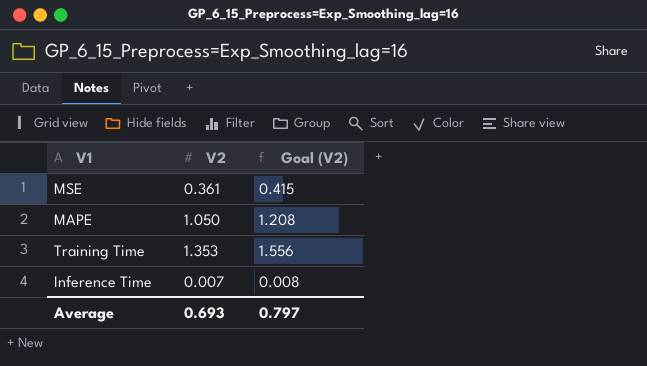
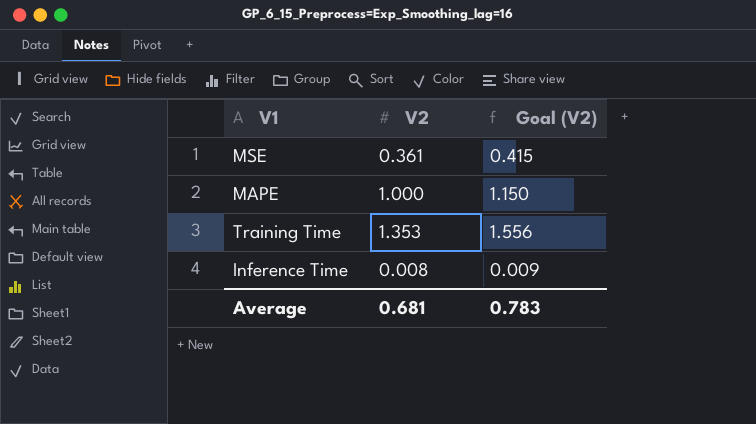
MAPE | V2: 1.050 -> 1.000
MAPE | Goal (V2): 1.208 -> 1.150
Inference Time | V2: 0.007 -> 0.008
Inference Time | Goal (V2): 0.008 -> 0.009
Average | V2: 0.693 -> 0.681
Average | Goal (V2): 0.797 -> 0.783

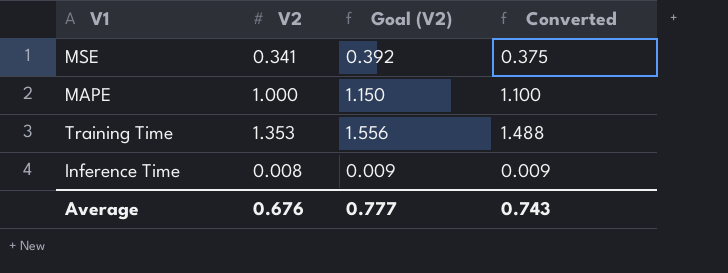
column Converted | formula: none -> [V2] * 1.1
MSE | V2: 0.361 -> 0.341
MSE | Goal (V2): 0.415 -> 0.392
Average | V2: 0.681 -> 0.676
Average | Goal (V2): 0.783 -> 0.777

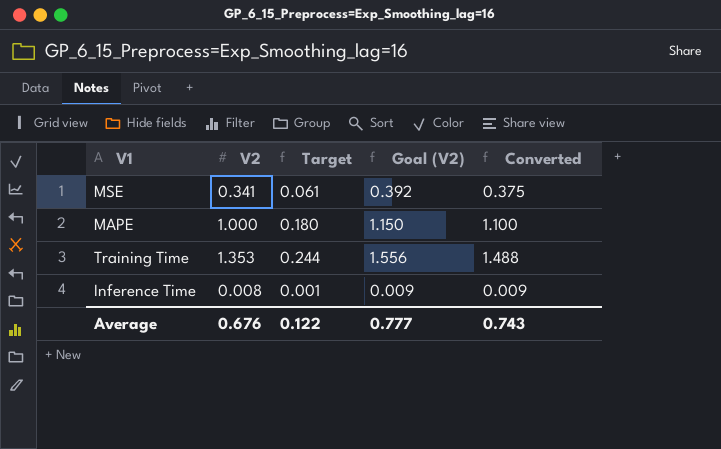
column Target | formula: none -> [V2] * 0.18

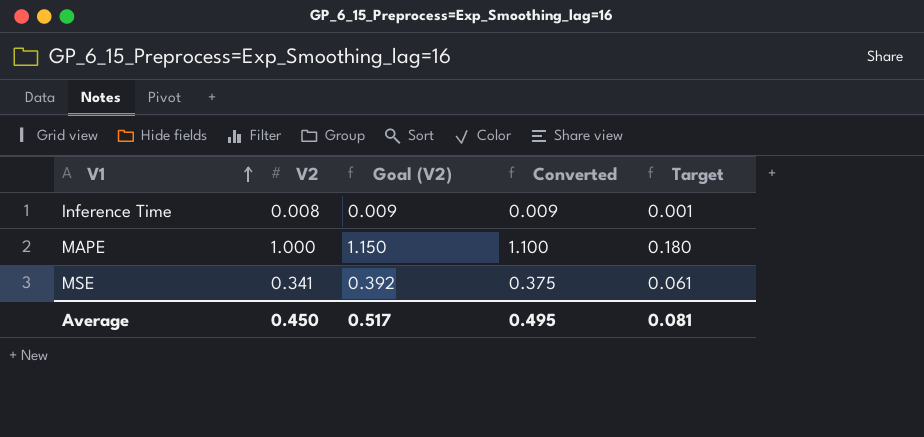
row order: none -> V1 ascending
column Target | position: 3 -> 5
row Training Time: 1.353 | 0.244 | 1.556 | 1.488 -> none
Average | V2: 0.676 -> 0.450
Average | Goal (V2): 0.777 -> 0.517
Average | Converted: 0.743 -> 0.495
Average | Target: 0.122 -> 0.081

